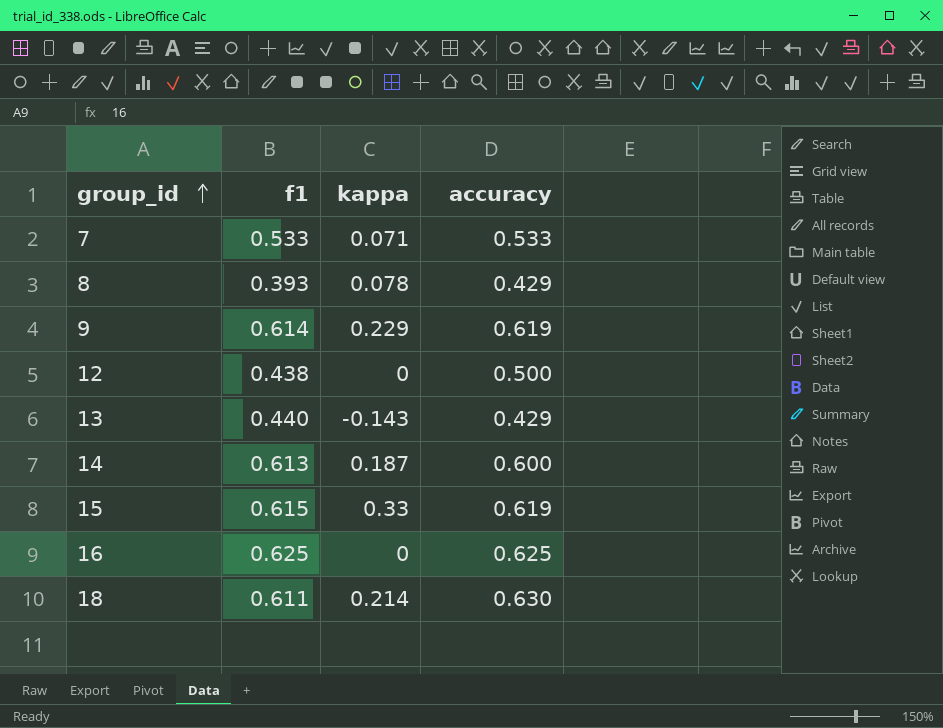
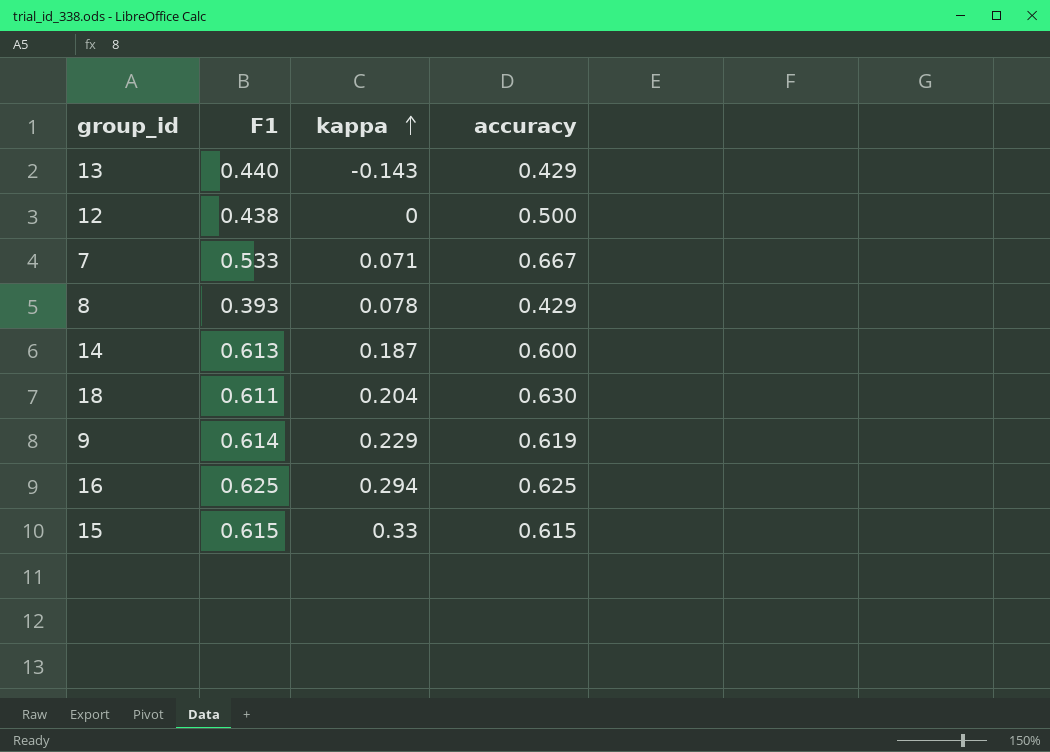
row order: group_id ascending -> kappa ascending
column name: f1 -> F1
7 | accuracy: 0.533 -> 0.667
18 | kappa: 0.214 -> 0.204
16 | kappa: 0 -> 0.294
15 | accuracy: 0.619 -> 0.615

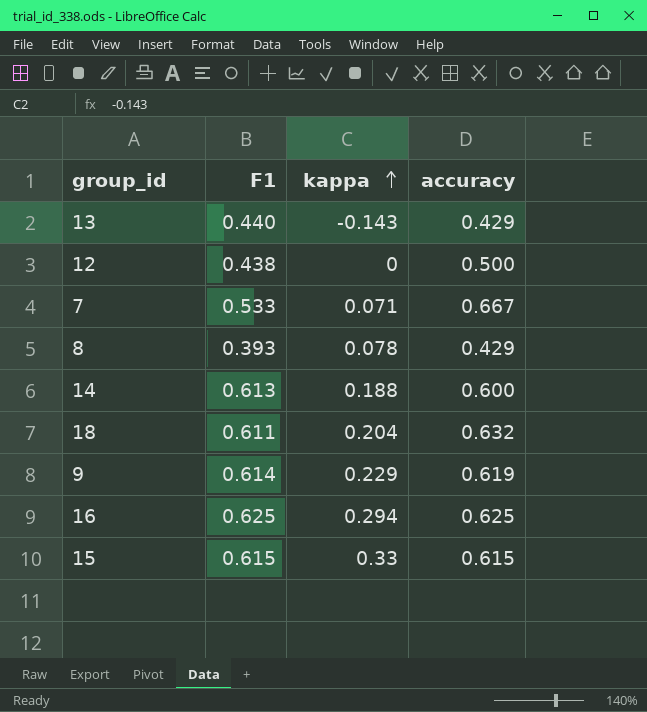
14 | kappa: 0.187 -> 0.188
18 | accuracy: 0.630 -> 0.632

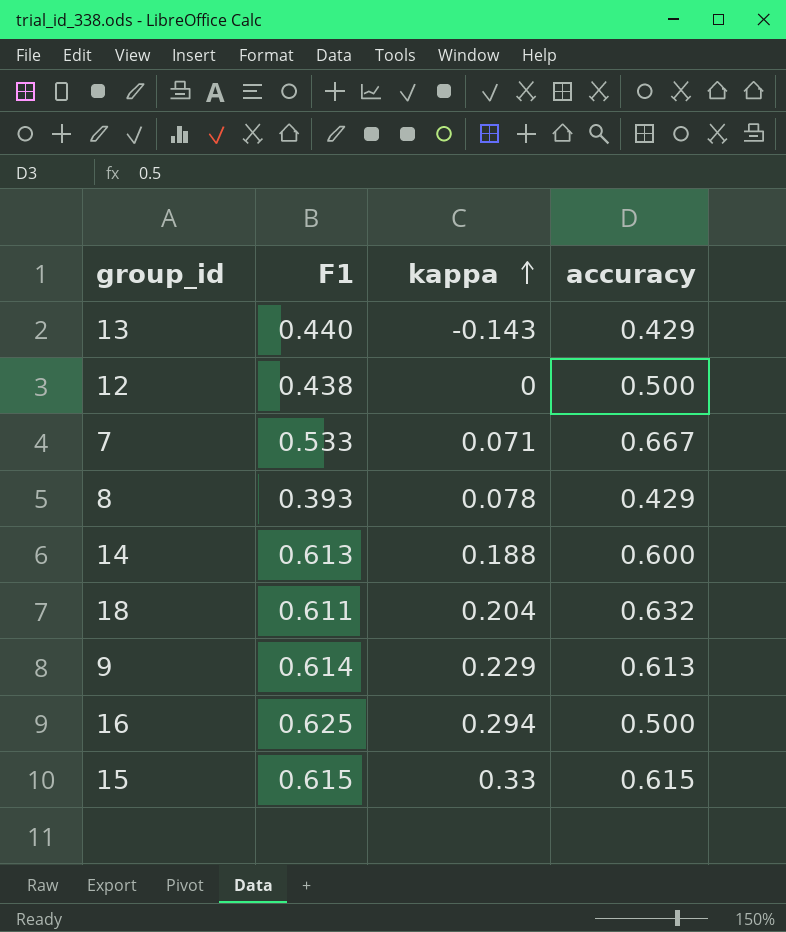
9 | accuracy: 0.619 -> 0.613
16 | accuracy: 0.625 -> 0.500

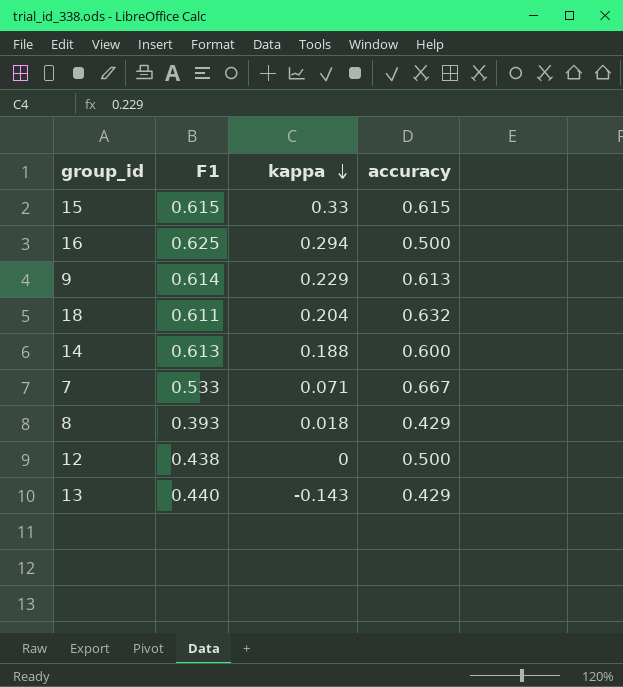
row order: kappa ascending -> kappa descending
8 | kappa: 0.078 -> 0.018

